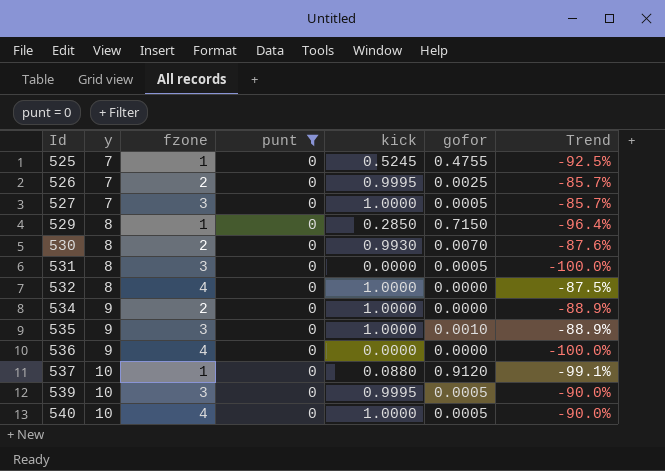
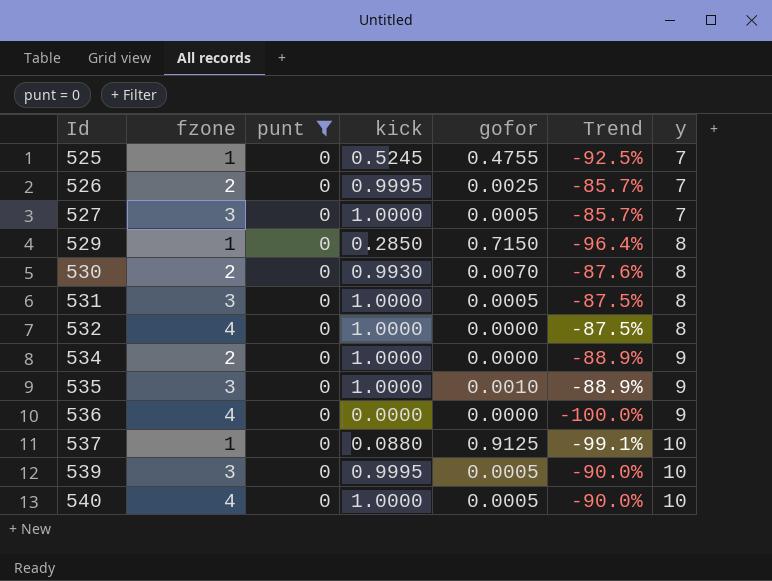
column y | position: 2 -> 7
531 | kick: 0.0000 -> 1.0000
531 | Trend: -100.0% -> -87.5%
537 | gofor: 0.9120 -> 0.9125

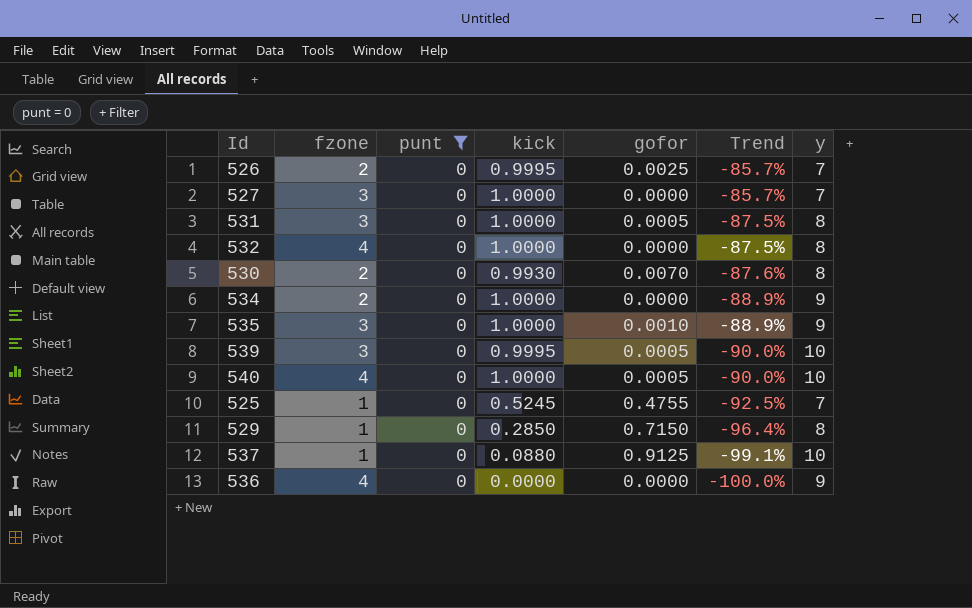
row order: Id ascending -> Trend descending
527 | gofor: 0.0005 -> 0.0000

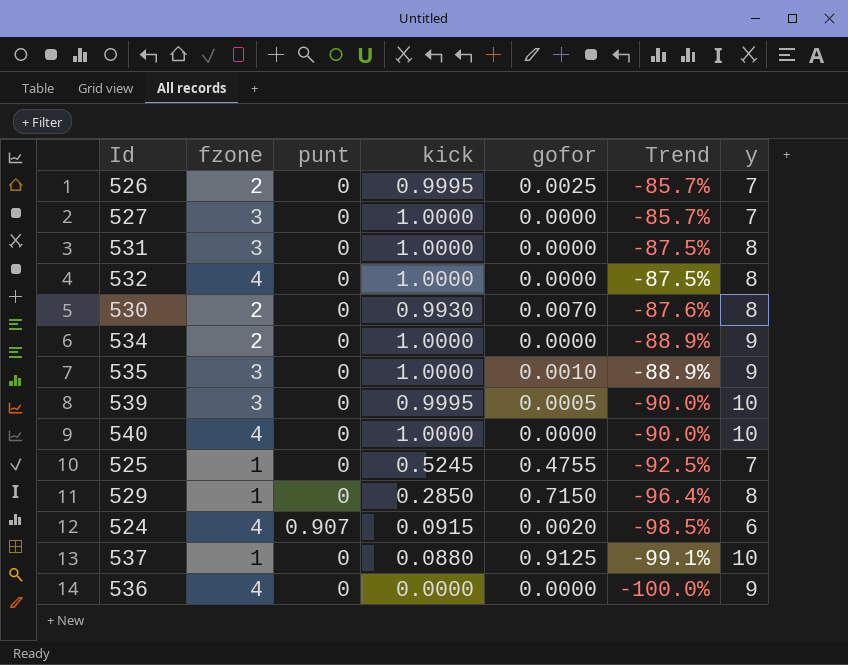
filter: punt = 0 -> none
531 | gofor: 0.0005 -> 0.0000
540 | gofor: 0.0005 -> 0.0000

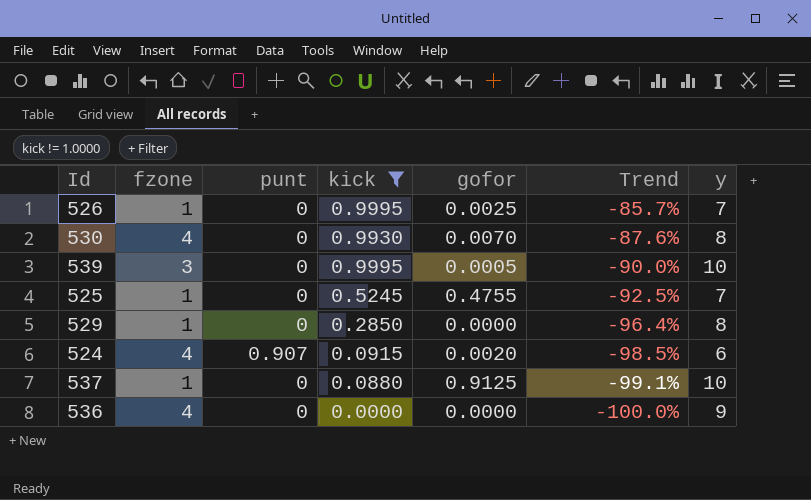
filter: none -> kick != 1.0000
526 | fzone: 2 -> 1
530 | fzone: 2 -> 4
529 | gofor: 0.7150 -> 0.0000

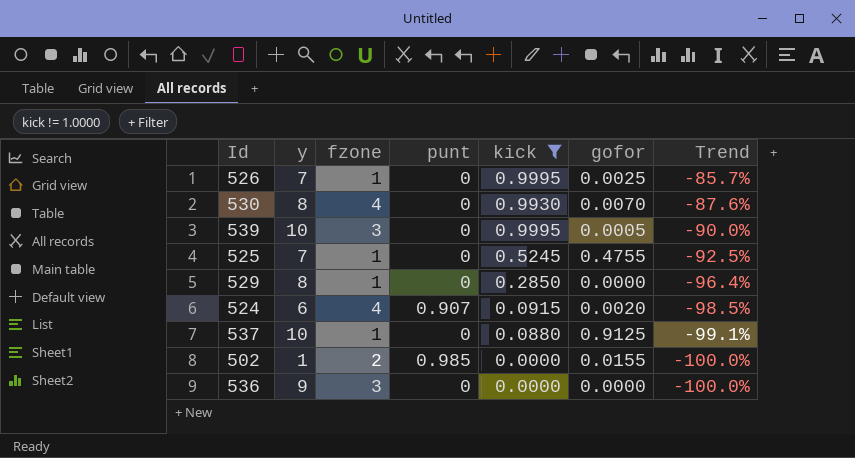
column y | position: 7 -> 2
row 502: none -> 1 | 2 | 0.985 | 0.0000 | 0.0155 | -100.0%
536 | fzone: 4 -> 3

